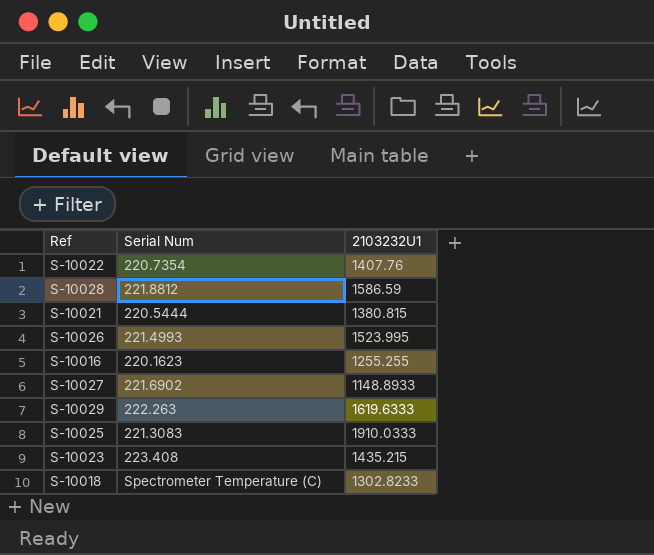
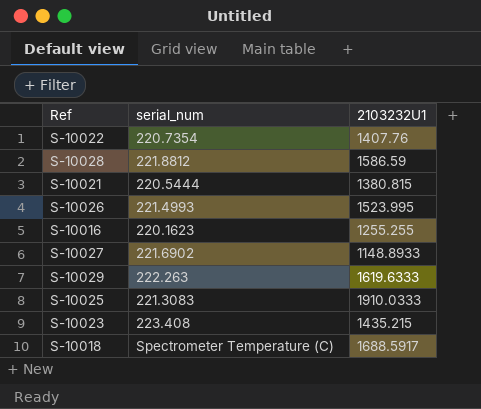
column name: Serial Num -> serial_num
S-10018 | 2103232U1: 1302.8233 -> 1688.5917

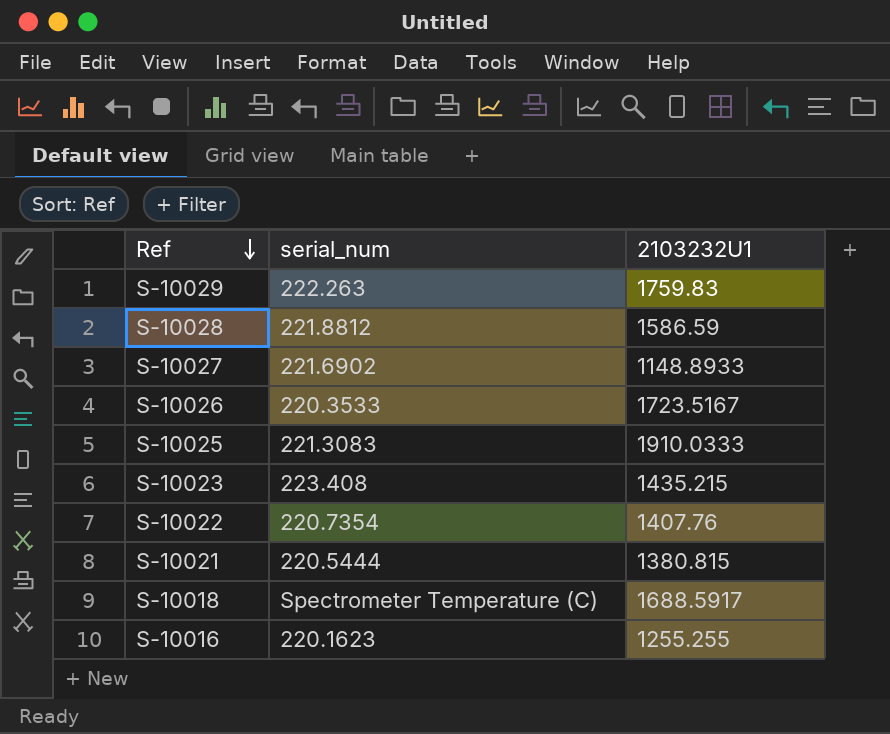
row order: none -> Ref descending
S-10029 | 2103232U1: 1619.6333 -> 1759.83
S-10026 | serial_num: 221.4993 -> 220.3533
S-10026 | 2103232U1: 1523.995 -> 1723.5167

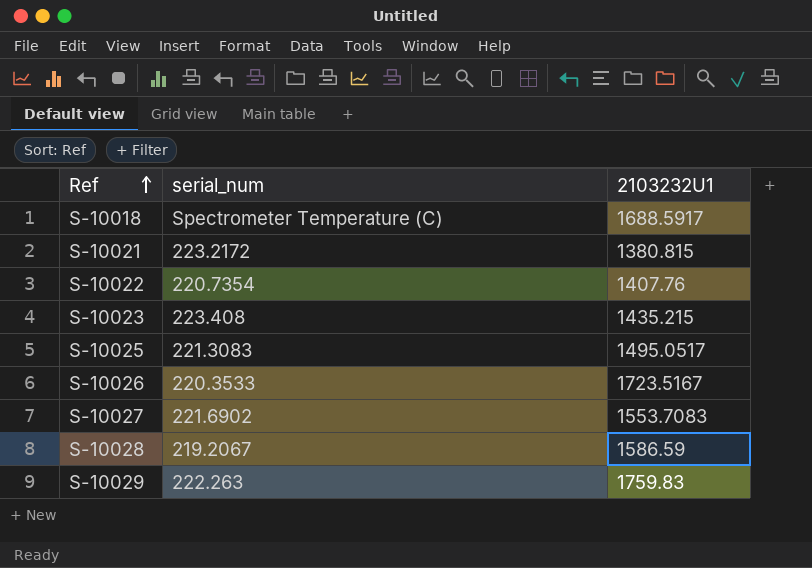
row order: Ref descending -> Ref ascending
row S-10016: 220.1623 | 1255.255 -> none
S-10021 | serial_num: 220.5444 -> 223.2172
S-10025 | 2103232U1: 1910.0333 -> 1495.0517
S-10027 | 2103232U1: 1148.8933 -> 1553.7083
S-10028 | serial_num: 221.8812 -> 219.2067

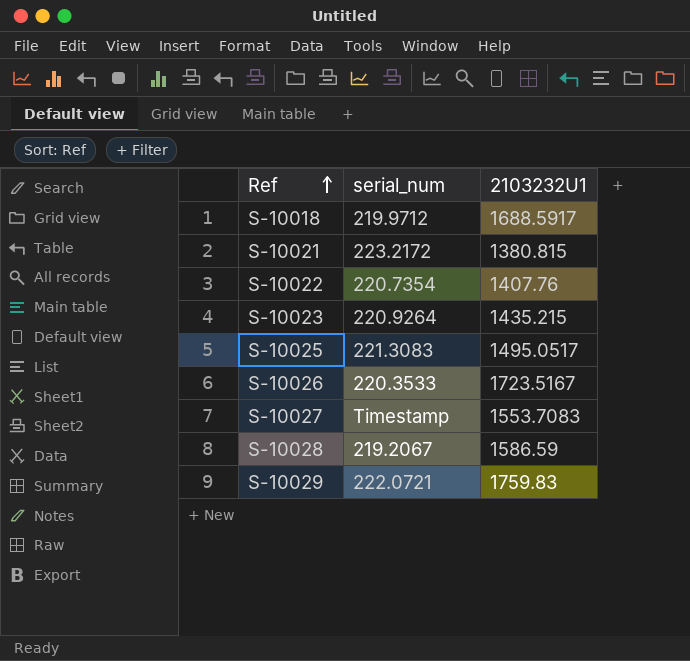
S-10018 | serial_num: Spectrometer Temperature (C) -> 219.9712
S-10023 | serial_num: 223.408 -> 220.9264
S-10027 | serial_num: 221.6902 -> Timestamp
S-10029 | serial_num: 222.263 -> 222.0721

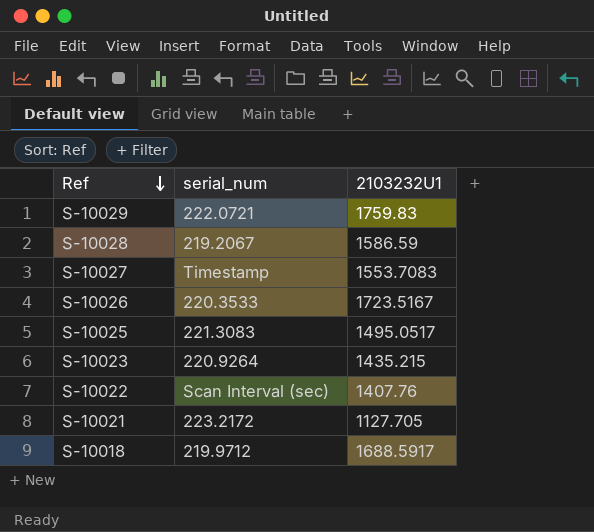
row order: Ref ascending -> Ref descending
S-10022 | serial_num: 220.7354 -> Scan Interval (sec)
S-10021 | 2103232U1: 1380.815 -> 1127.705

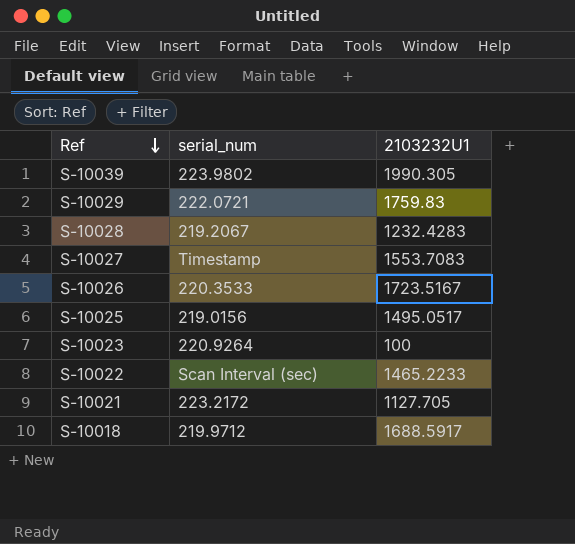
row S-10039: none -> 223.9802 | 1990.305
S-10028 | 2103232U1: 1586.59 -> 1232.4283
S-10025 | serial_num: 221.3083 -> 219.0156
S-10023 | 2103232U1: 1435.215 -> 100
S-10022 | 2103232U1: 1407.76 -> 1465.2233

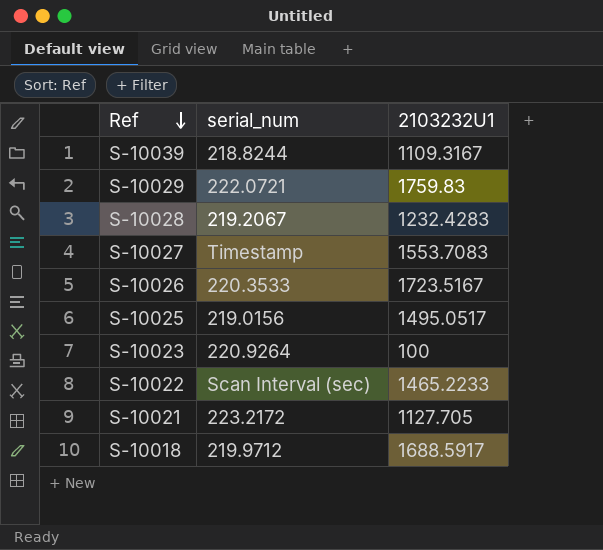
S-10039 | serial_num: 223.9802 -> 218.8244
S-10039 | 2103232U1: 1990.305 -> 1109.3167

